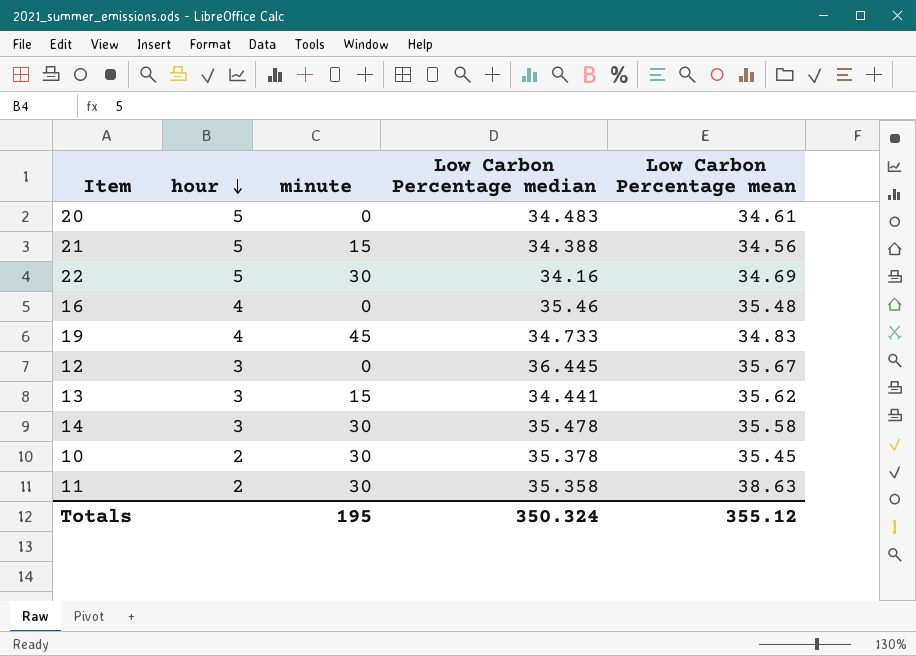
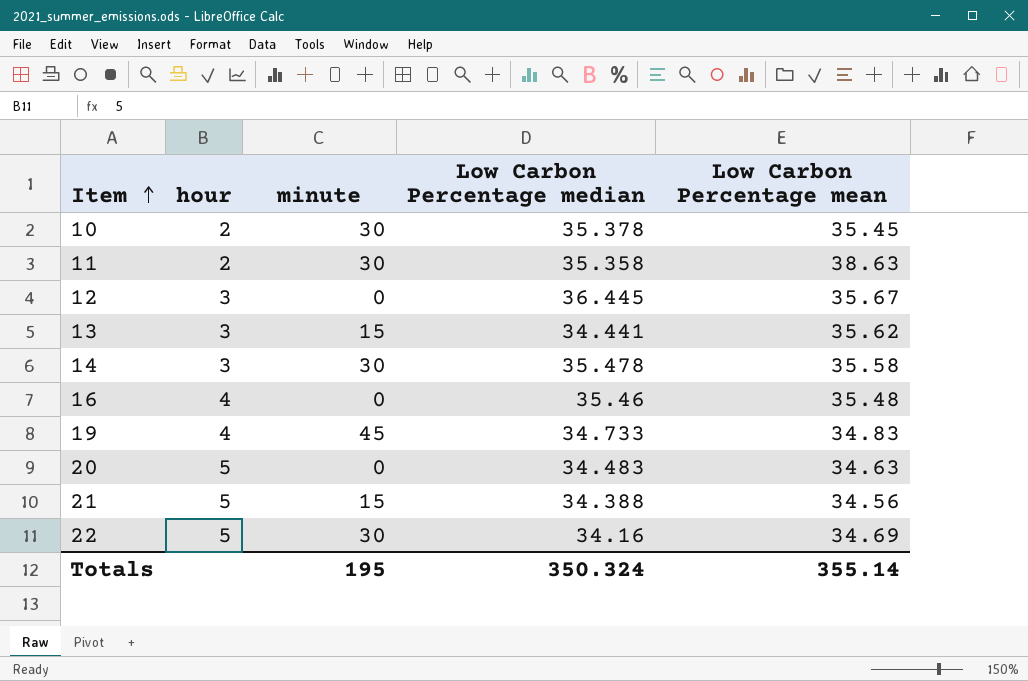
row order: hour descending -> Item ascending
20 | Low Carbon Percentage mean: 34.61 -> 34.63
Totals | Low Carbon Percentage mean: 355.12 -> 355.14

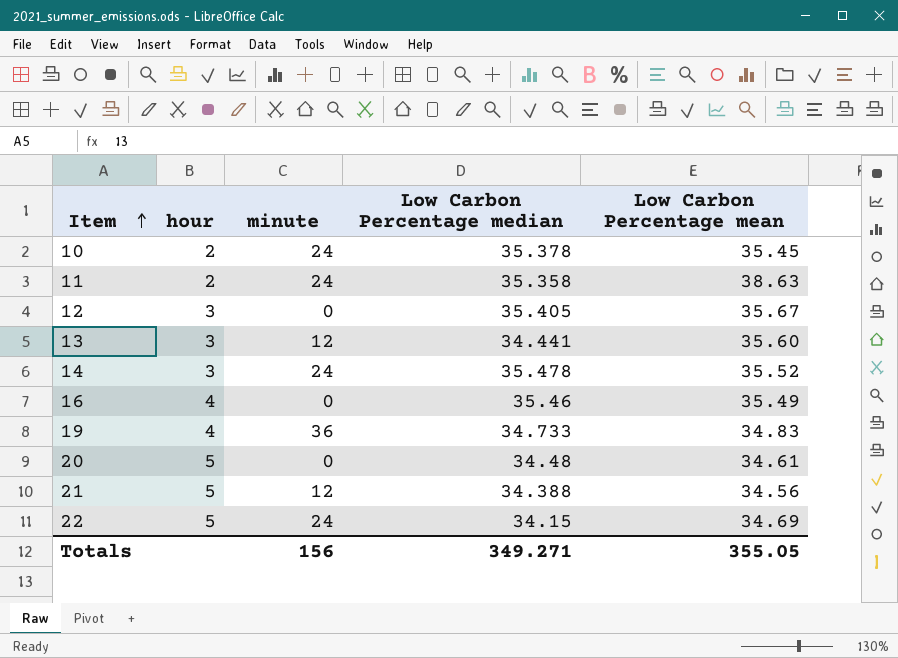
10 | minute: 30 -> 24
11 | minute: 30 -> 24
12 | Low Carbon Percentage median: 36.445 -> 35.405
13 | minute: 15 -> 12
13 | Low Carbon Percentage mean: 35.62 -> 35.60
14 | minute: 30 -> 24
14 | Low Carbon Percentage mean: 35.58 -> 35.52
16 | Low Carbon Percentage mean: 35.48 -> 35.49
19 | minute: 45 -> 36
20 | Low Carbon Percentage median: 34.483 -> 34.48
20 | Low Carbon Percentage mean: 34.63 -> 34.61
21 | minute: 15 -> 12
22 | minute: 30 -> 24
22 | Low Carbon Percentage median: 34.16 -> 34.15
Totals | minute: 195 -> 156
Totals | Low Carbon Percentage median: 350.324 -> 349.271
Totals | Low Carbon Percentage mean: 355.14 -> 355.05

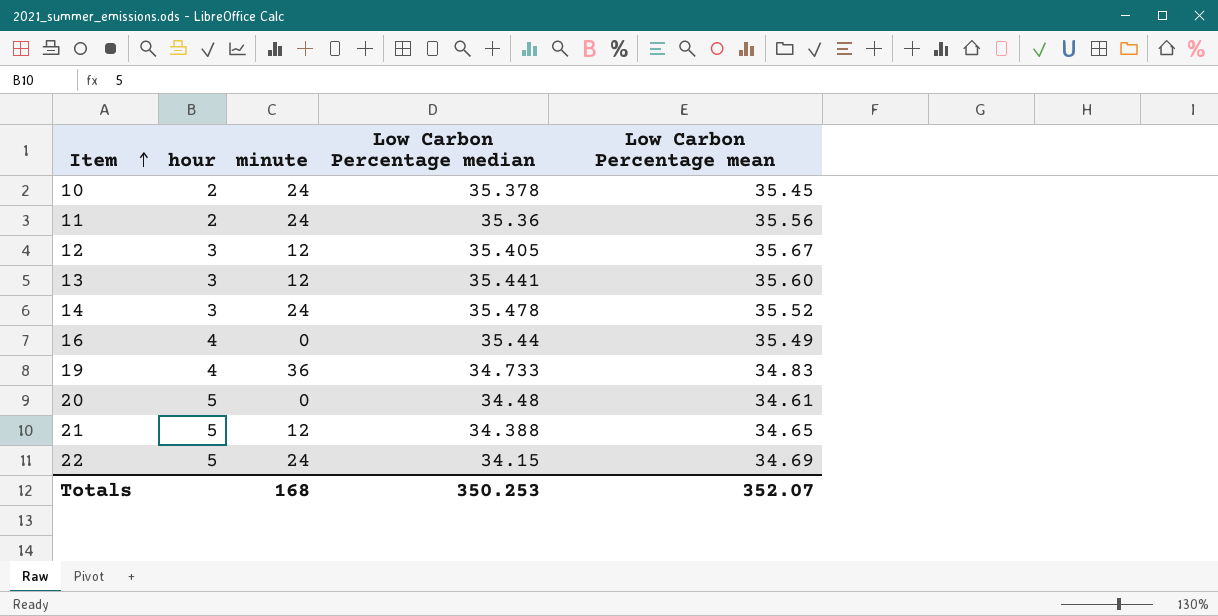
11 | Low Carbon Percentage median: 35.358 -> 35.36
11 | Low Carbon Percentage mean: 38.63 -> 35.56
12 | minute: 0 -> 12
13 | Low Carbon Percentage median: 34.441 -> 35.441
16 | Low Carbon Percentage median: 35.46 -> 35.44
21 | Low Carbon Percentage mean: 34.56 -> 34.65
Totals | minute: 156 -> 168
Totals | Low Carbon Percentage median: 349.271 -> 350.253
Totals | Low Carbon Percentage mean: 355.05 -> 352.07

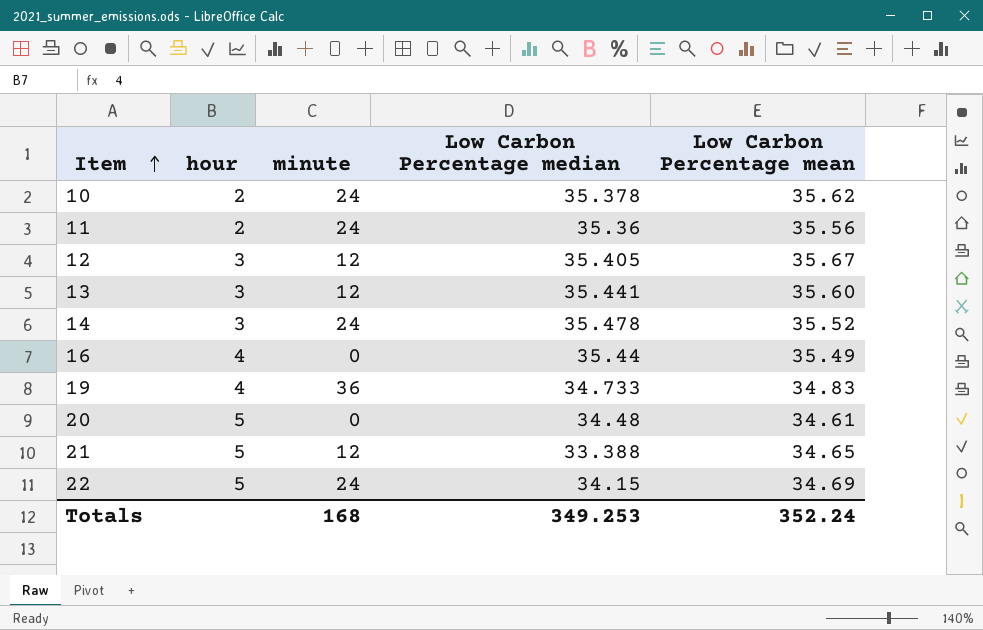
10 | Low Carbon Percentage mean: 35.45 -> 35.62
21 | Low Carbon Percentage median: 34.388 -> 33.388
Totals | Low Carbon Percentage median: 350.253 -> 349.253
Totals | Low Carbon Percentage mean: 352.07 -> 352.24

